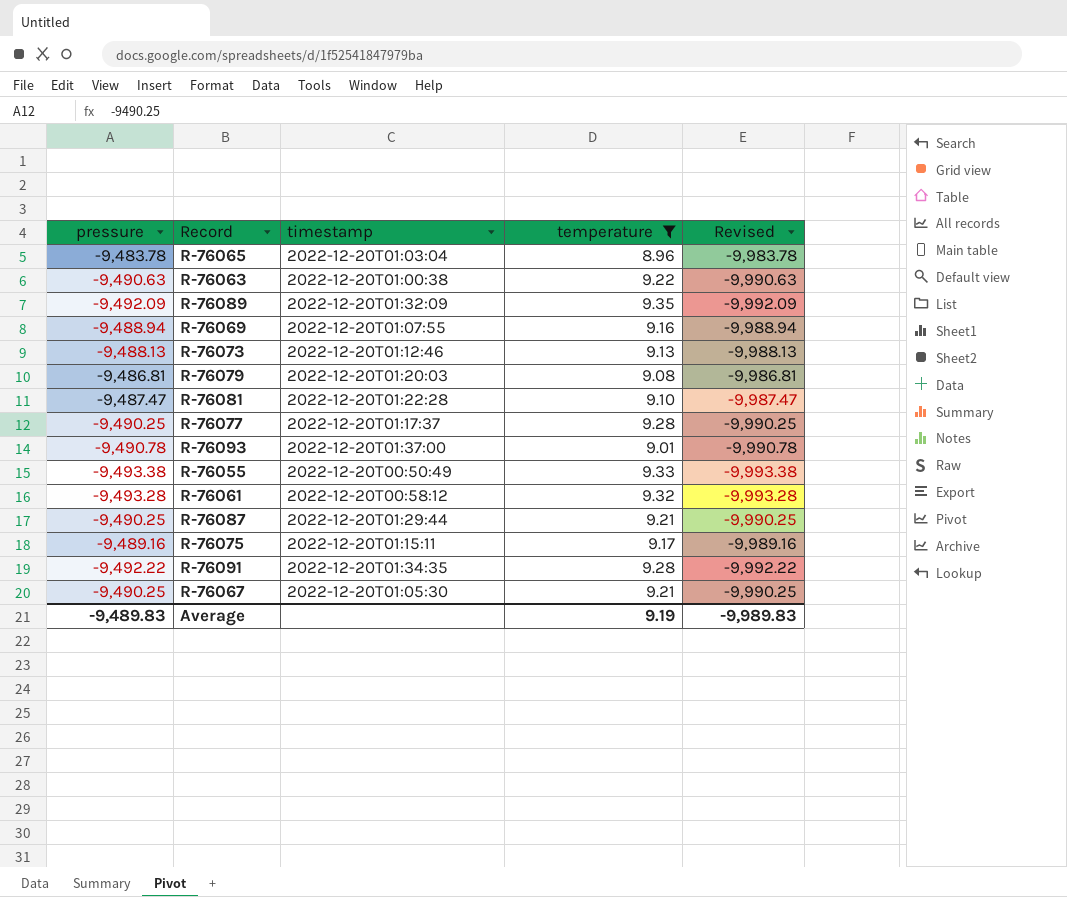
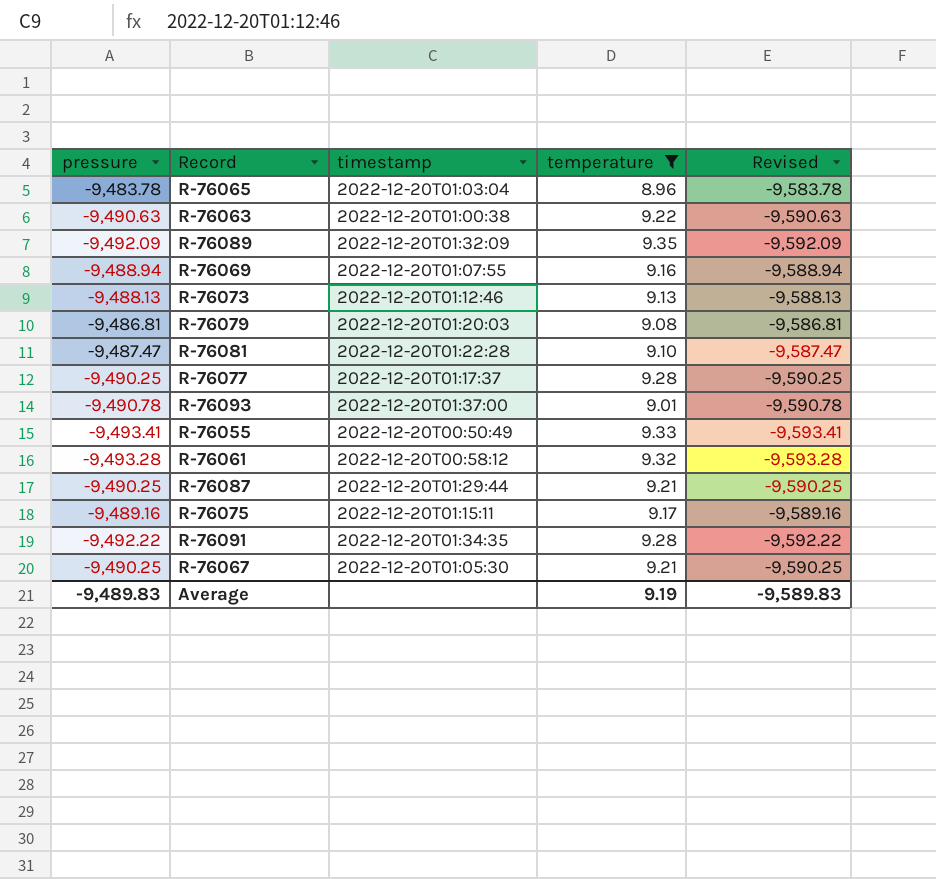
column Revised | formula: [pressure] - 500 -> [pressure] - 100
R-76055 | pressure: -9,493.38 -> -9,493.41
Average | Revised: -9,989.83 -> -9,589.83

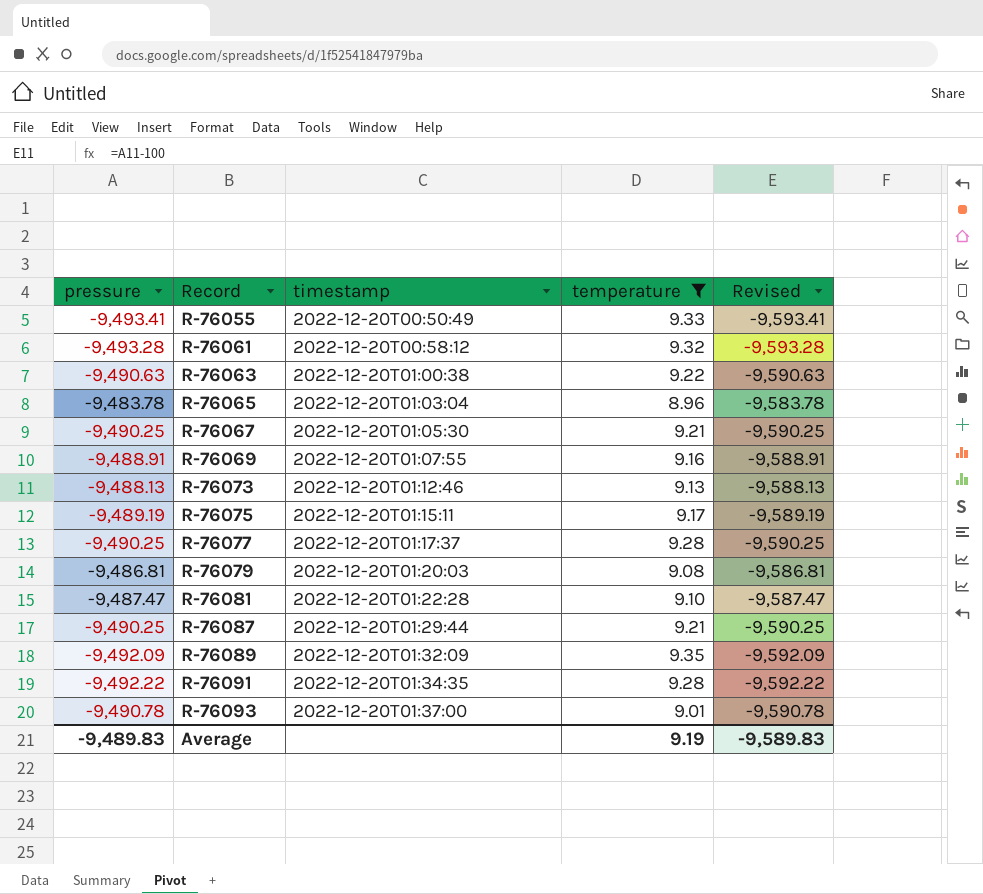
row order: none -> Record ascending
R-76069 | pressure: -9,488.94 -> -9,488.91
R-76069 | Revised: -9,588.94 -> -9,588.91
R-76075 | pressure: -9,489.16 -> -9,489.19
R-76075 | Revised: -9,589.16 -> -9,589.19

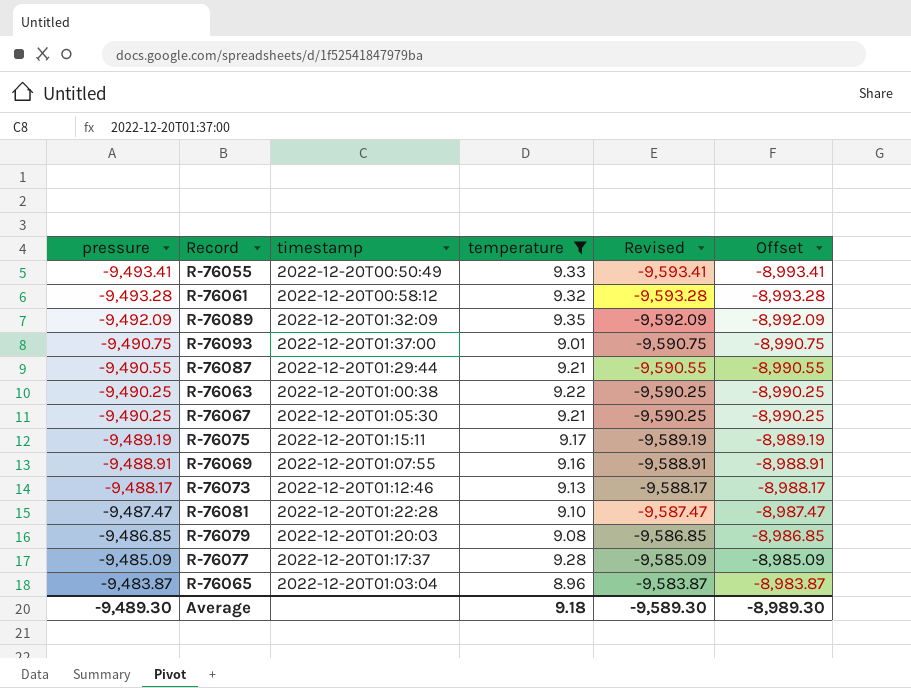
row order: Record ascending -> pressure ascending
column Offset | formula: none -> [pressure] + 500
row R-76091: -9,492.22 | 2022-12-20T01:34:35 | 9.28 | -9,592.22 -> none
R-76093 | pressure: -9,490.78 -> -9,490.75
R-76093 | Revised: -9,590.78 -> -9,590.75
R-76087 | pressure: -9,490.25 -> -9,490.55
R-76087 | Revised: -9,590.25 -> -9,590.55
R-76063 | pressure: -9,490.63 -> -9,490.25
R-76063 | Revised: -9,590.63 -> -9,590.25
R-76073 | pressure: -9,488.13 -> -9,488.17
R-76073 | Revised: -9,588.13 -> -9,588.17
R-76079 | pressure: -9,486.81 -> -9,486.85
R-76079 | Revised: -9,586.81 -> -9,586.85
R-76077 | pressure: -9,490.25 -> -9,485.09
R-76077 | Revised: -9,590.25 -> -9,585.09
R-76065 | pressure: -9,483.78 -> -9,483.87
R-76065 | Revised: -9,583.78 -> -9,583.87
Average | pressure: -9,489.83 -> -9,489.30
Average | temperature: 9.19 -> 9.18
Average | Revised: -9,589.83 -> -9,589.30

